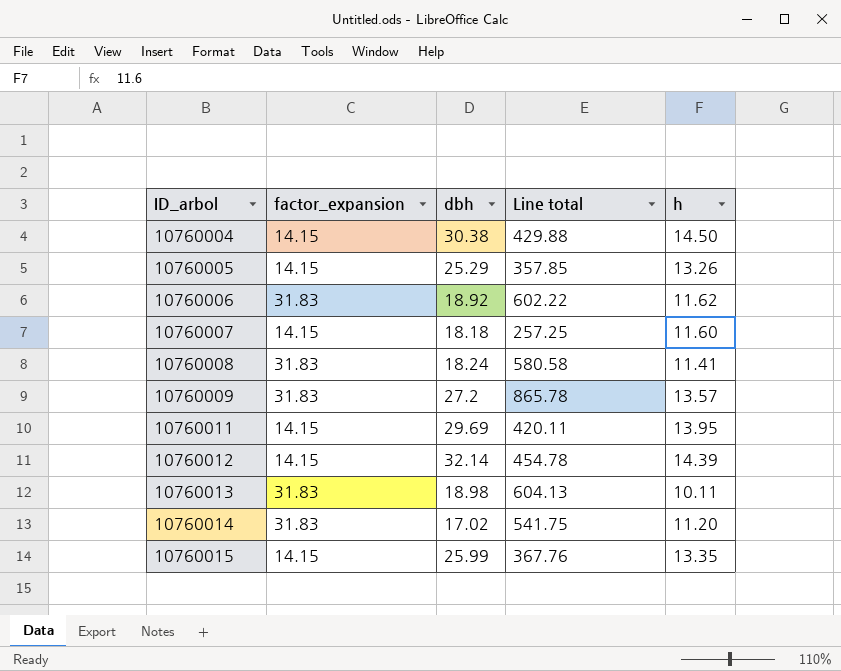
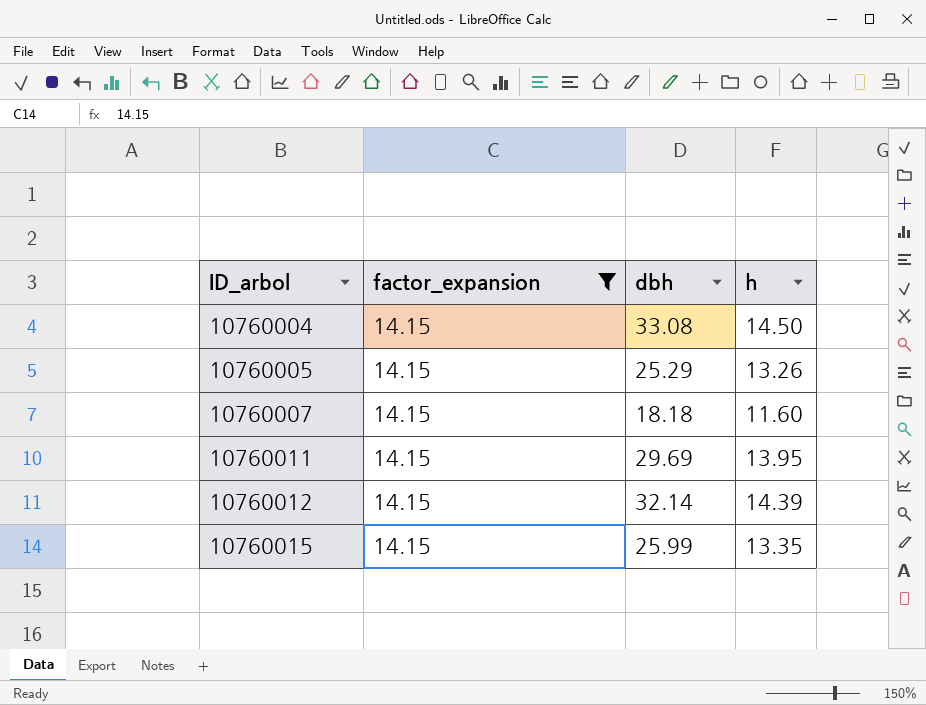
filter: none -> factor_expansion = 14.15
column Line total | formula: [factor_expansion] * [dbh] -> none
10760004 | dbh: 30.38 -> 33.08

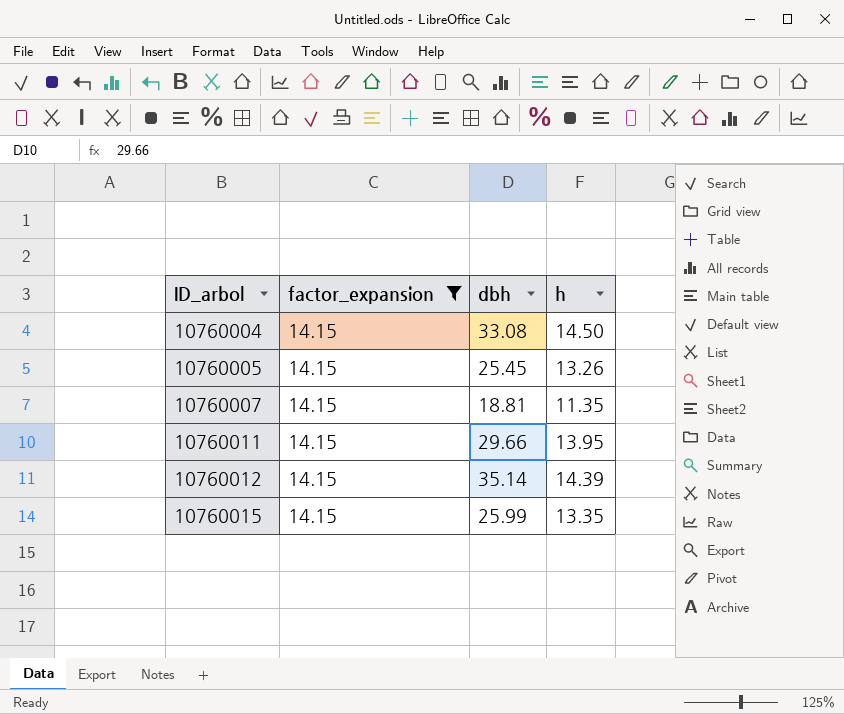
10760005 | dbh: 25.29 -> 25.45
10760007 | dbh: 18.18 -> 18.81
10760007 | h: 11.60 -> 11.35
10760011 | dbh: 29.69 -> 29.66
10760012 | dbh: 32.14 -> 35.14

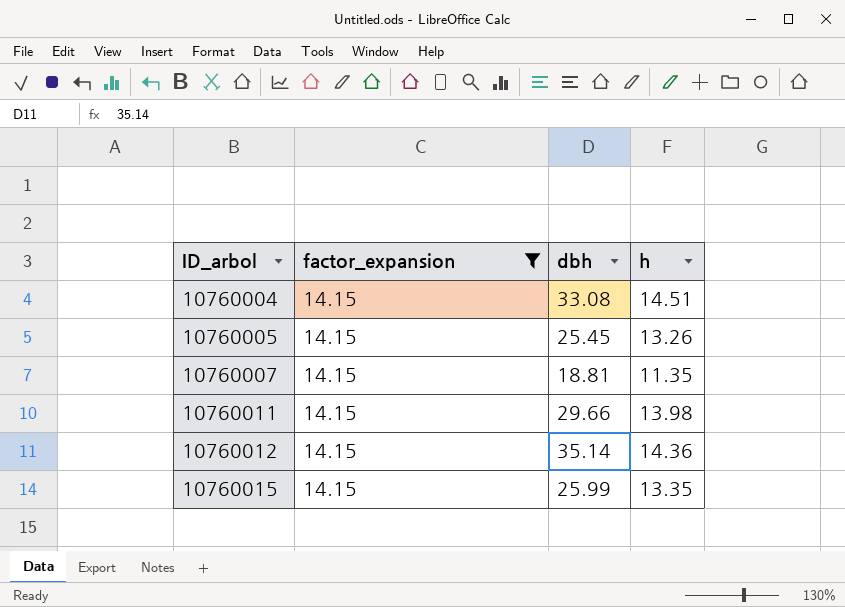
10760004 | h: 14.50 -> 14.51
10760011 | h: 13.95 -> 13.98
10760012 | h: 14.39 -> 14.36

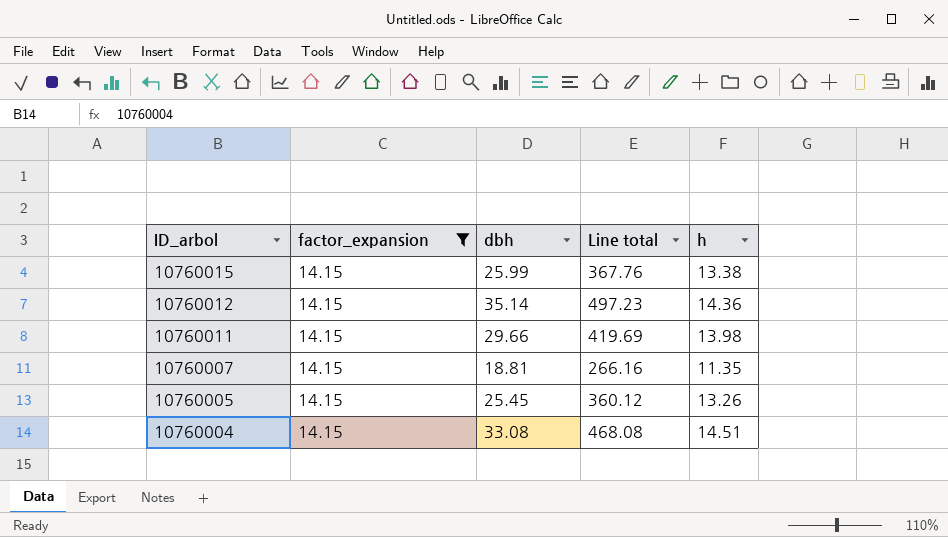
row order: ID_arbol ascending -> ID_arbol descending
column Line total | formula: none -> [factor_expansion] * [dbh]
10760015 | h: 13.35 -> 13.38

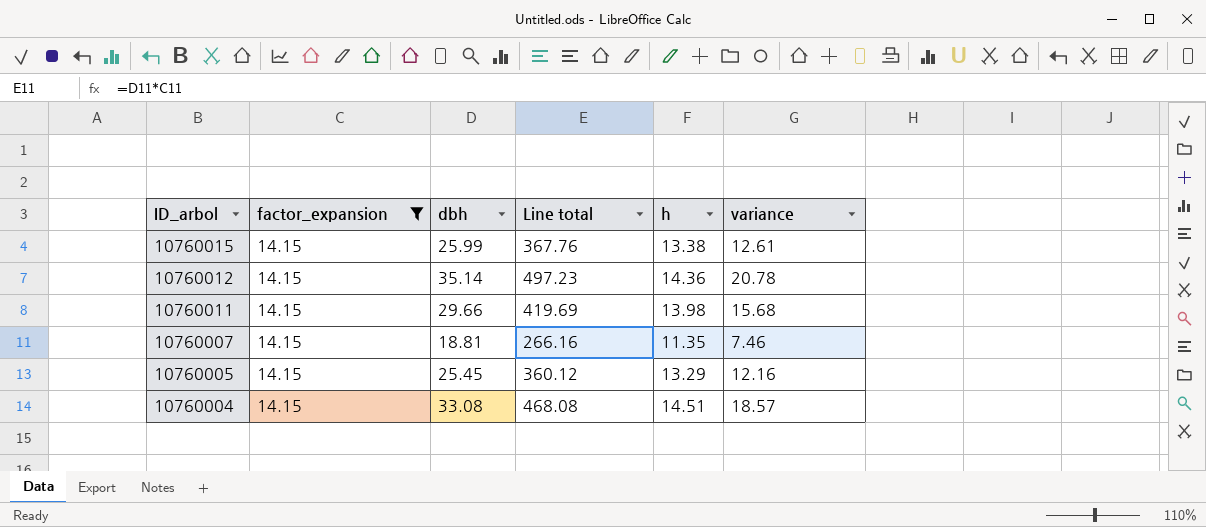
column variance | formula: none -> [dbh] - [h]
10760005 | h: 13.26 -> 13.29

